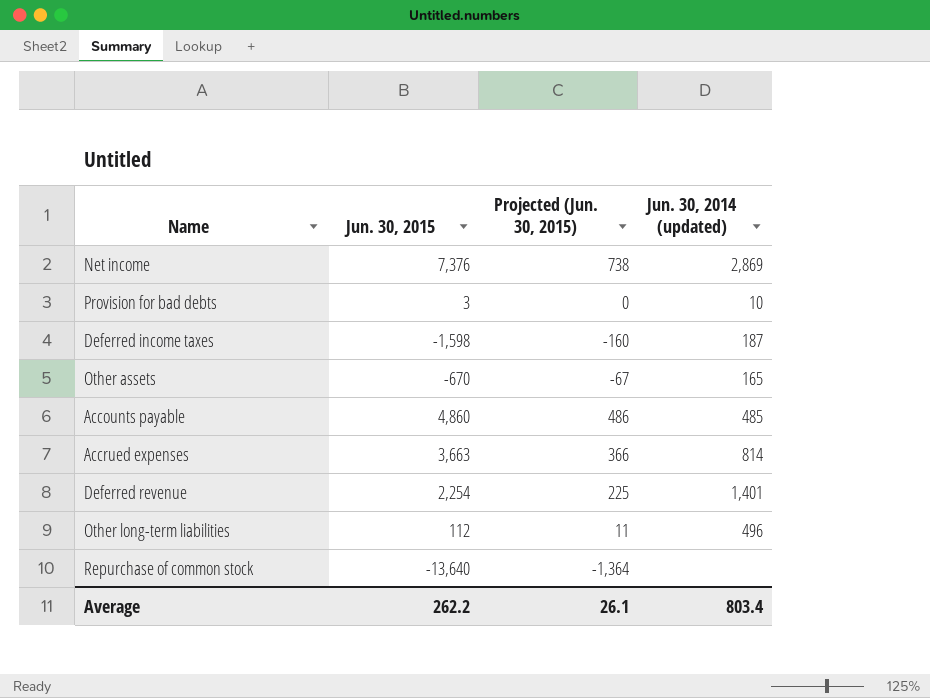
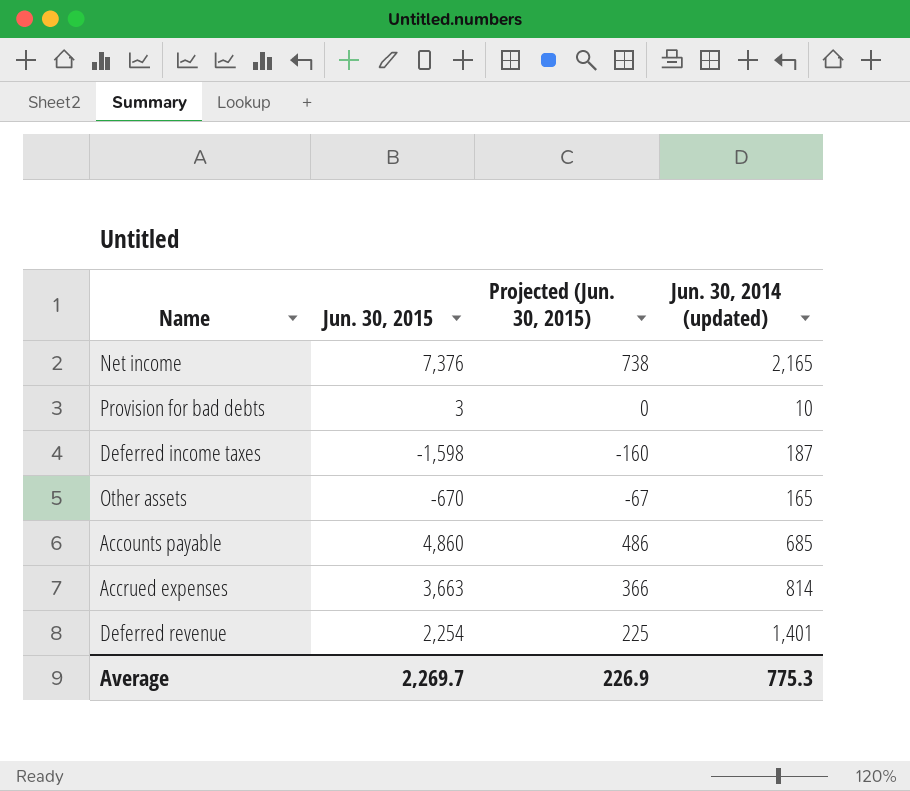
row Other long-term liabilities: 112 | 11 | 496 -> none
row Repurchase of common stock: -13,640 | -1,364 | none -> none
Net income | Jun. 30, 2014 (updated): 2,869 -> 2,165
Accounts payable | Jun. 30, 2014 (updated): 485 -> 685
Average | Jun. 30, 2015: 262.2 -> 2,269.7
Average | Projected (Jun. 30, 2015): 26.1 -> 226.9
Average | Jun. 30, 2014 (updated): 803.4 -> 775.3

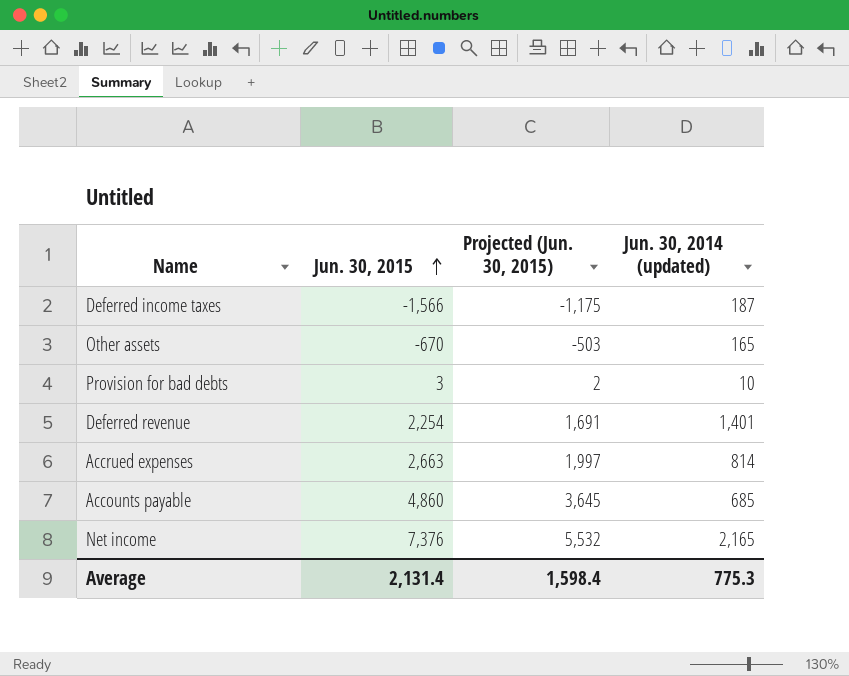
row order: none -> Jun. 30, 2015 ascending
column Projected (Jun. 30, 2015) | formula: [Jun. 30, 2015] * 0.1 -> [Jun. 30, 2015] * 0.75
Deferred income taxes | Jun. 30, 2015: -1,598 -> -1,566
Accrued expenses | Jun. 30, 2015: 3,663 -> 2,663
Average | Jun. 30, 2015: 2,269.7 -> 2,131.4
Average | Projected (Jun. 30, 2015): 226.9 -> 1,598.4

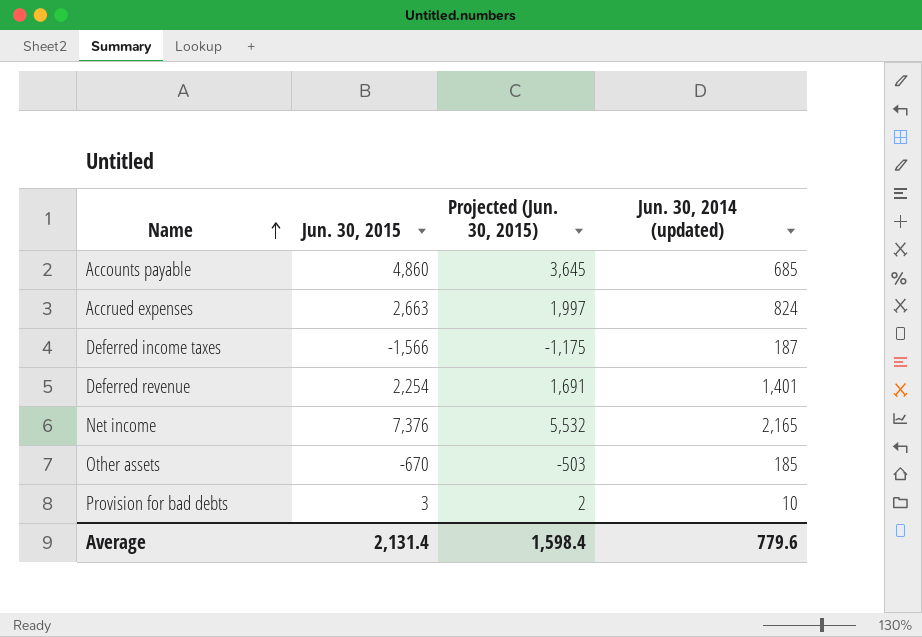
row order: Jun. 30, 2015 ascending -> Name ascending
Accrued expenses | Jun. 30, 2014 (updated): 814 -> 824
Other assets | Jun. 30, 2014 (updated): 165 -> 185
Average | Jun. 30, 2014 (updated): 775.3 -> 779.6

